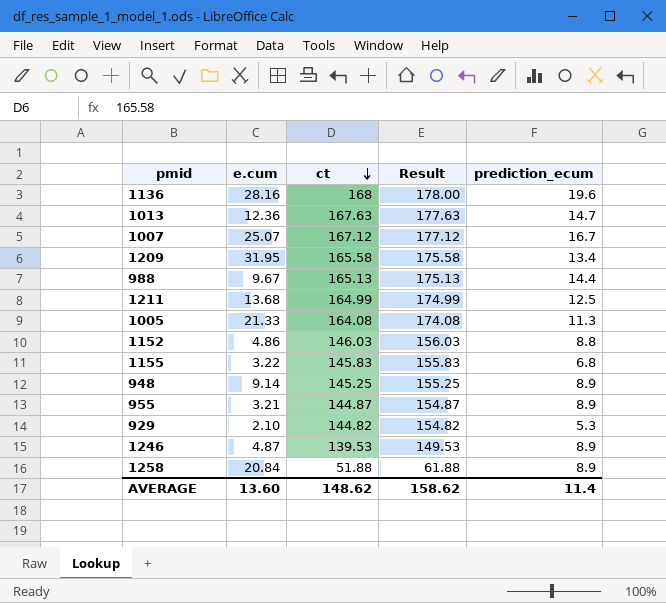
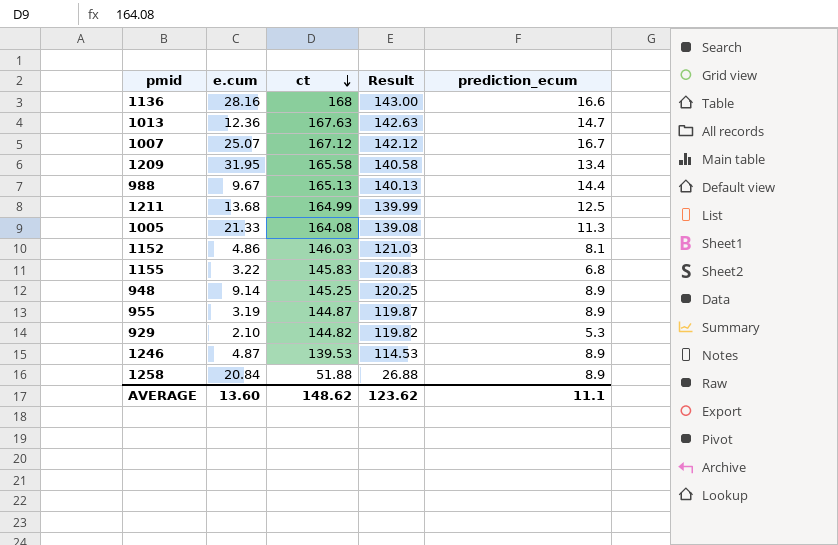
column Result | formula: [ct] + 10 -> [ct] - 25
1136 | prediction_ecum: 19.6 -> 16.6
1152 | prediction_ecum: 8.8 -> 8.1
955 | e.cum: 3.21 -> 3.19
AVERAGE | Result: 158.62 -> 123.62
AVERAGE | prediction_ecum: 11.4 -> 11.1

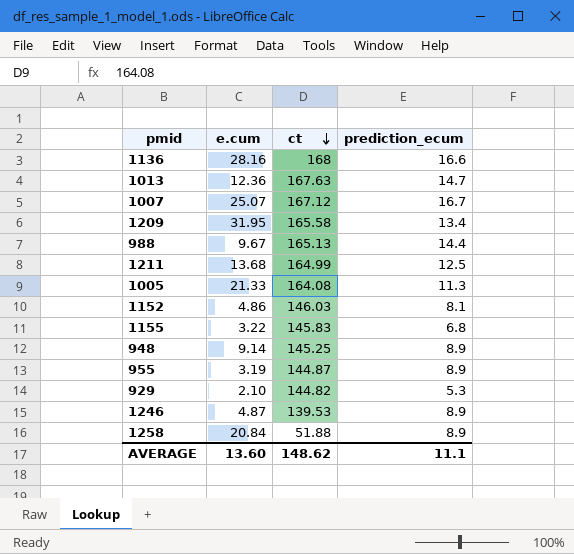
column Result | formula: [ct] - 25 -> none

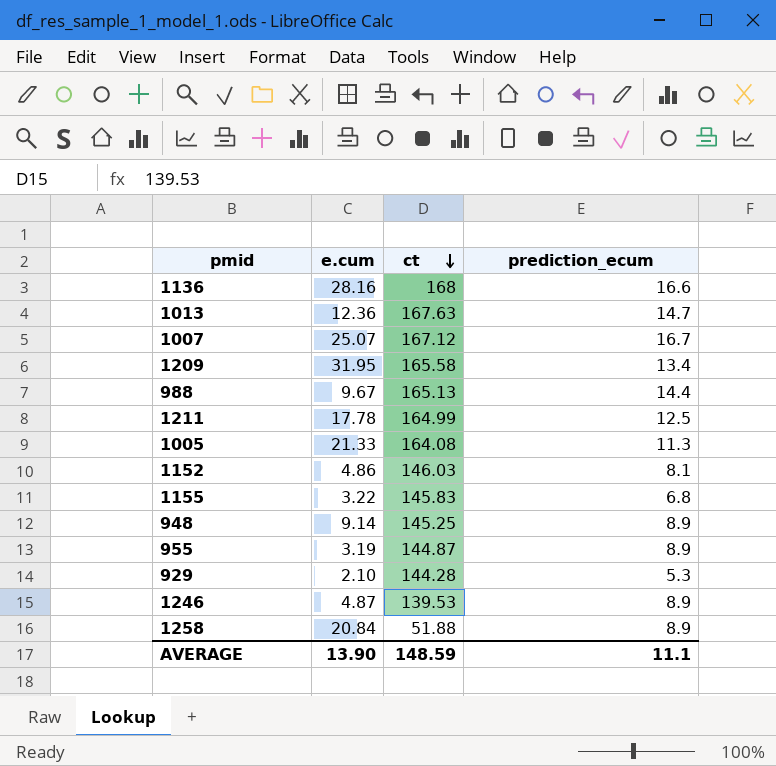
1211 | e.cum: 13.68 -> 17.78
929 | ct: 144.82 -> 144.28
AVERAGE | e.cum: 13.60 -> 13.90
AVERAGE | ct: 148.62 -> 148.59

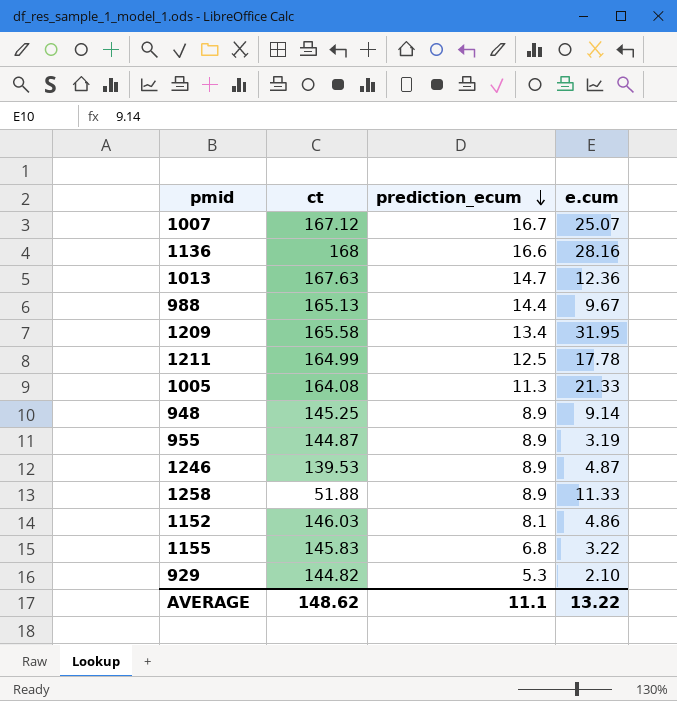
row order: ct descending -> prediction_ecum descending
column e.cum | position: 2 -> 4
1258 | e.cum: 20.84 -> 11.33
929 | ct: 144.28 -> 144.82
AVERAGE | ct: 148.59 -> 148.62
AVERAGE | e.cum: 13.90 -> 13.22

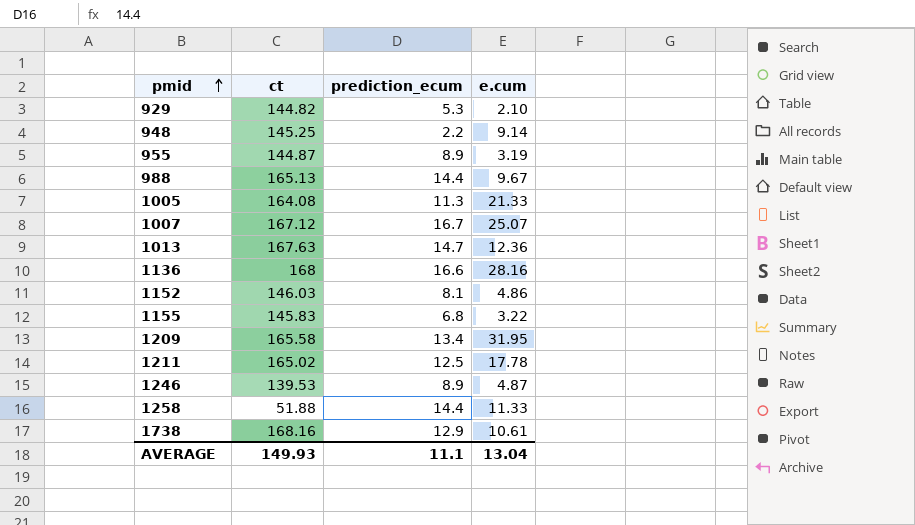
row order: prediction_ecum descending -> pmid ascending
948 | prediction_ecum: 8.9 -> 2.2
1211 | ct: 164.99 -> 165.02
1258 | prediction_ecum: 8.9 -> 14.4
row 1738: none -> 168.16 | 12.9 | 10.61
AVERAGE | ct: 148.62 -> 149.93
AVERAGE | e.cum: 13.22 -> 13.04

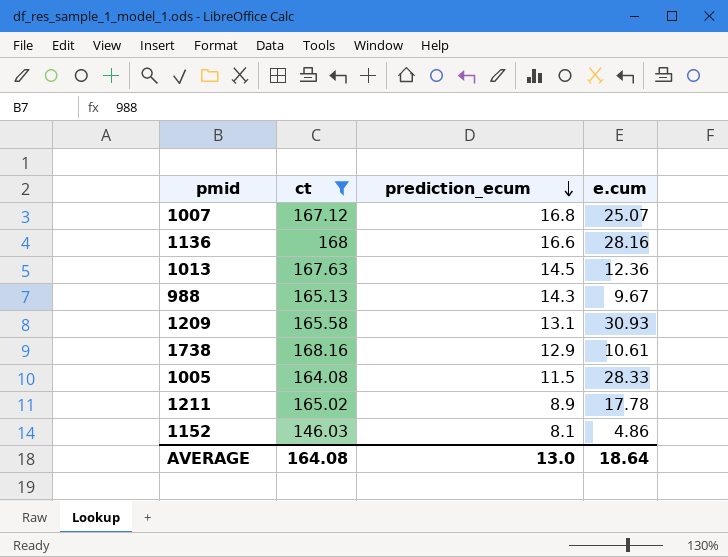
filter: none -> ct >= 146.03
row order: pmid ascending -> prediction_ecum descending
1007 | prediction_ecum: 16.7 -> 16.8
1013 | prediction_ecum: 14.7 -> 14.5
988 | prediction_ecum: 14.4 -> 14.3
1209 | prediction_ecum: 13.4 -> 13.1
1209 | e.cum: 31.95 -> 30.93
1005 | prediction_ecum: 11.3 -> 11.5
1005 | e.cum: 21.33 -> 28.33
1211 | prediction_ecum: 12.5 -> 8.9
AVERAGE | ct: 149.93 -> 164.08
AVERAGE | prediction_ecum: 11.1 -> 13.0
AVERAGE | e.cum: 13.04 -> 18.64

